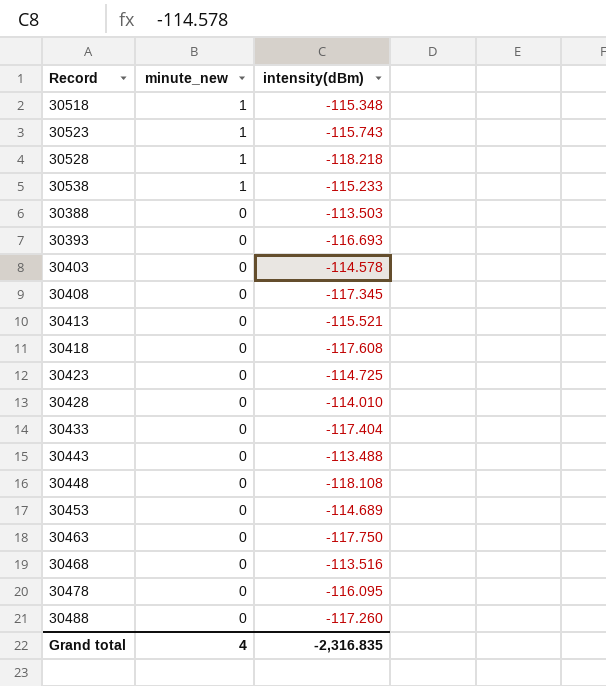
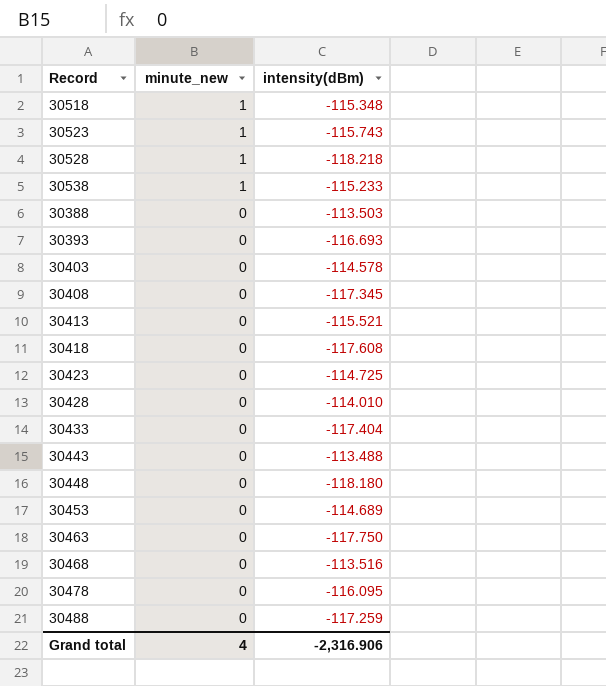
30448 | intensity(dBm): -118.108 -> -118.180
30488 | intensity(dBm): -117.260 -> -117.259
Grand total | intensity(dBm): -2,316.835 -> -2,316.906

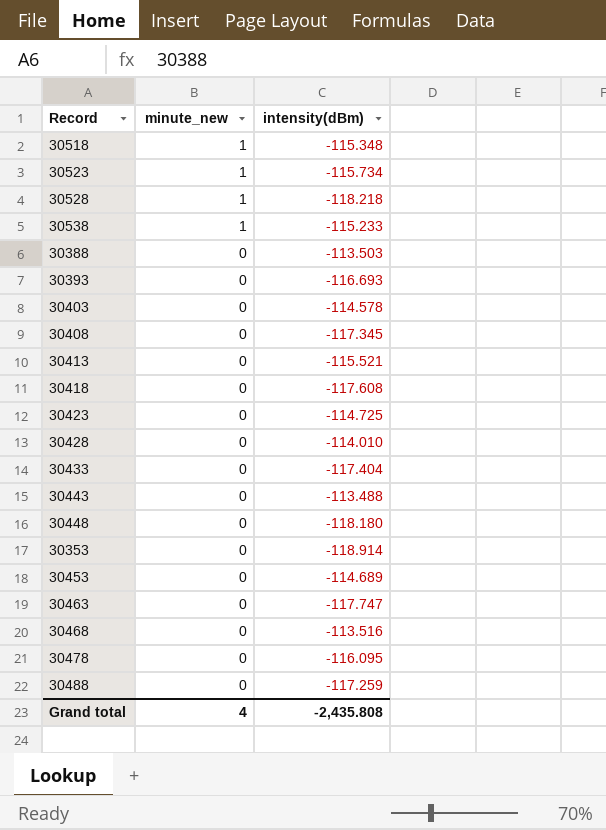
30523 | intensity(dBm): -115.743 -> -115.734
row 30353: none -> 0 | -118.914
30463 | intensity(dBm): -117.750 -> -117.747
Grand total | intensity(dBm): -2,316.906 -> -2,435.808

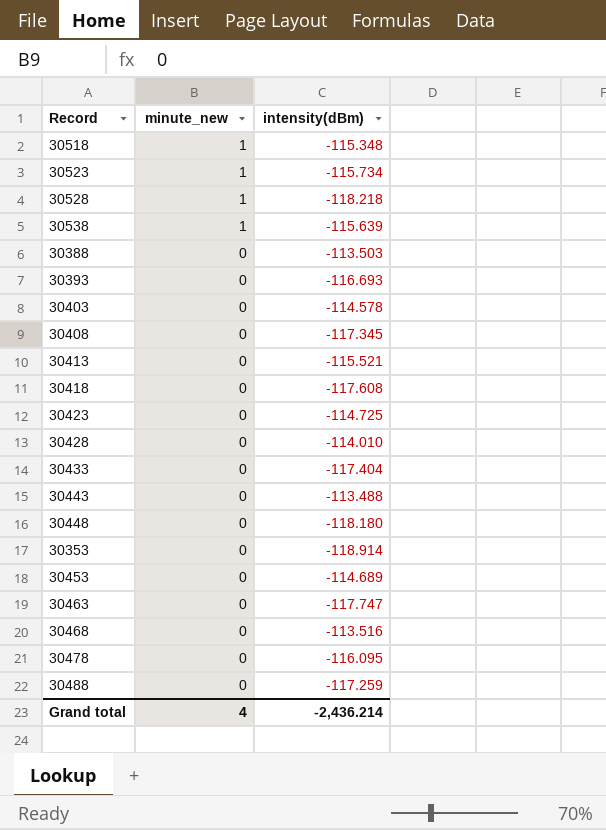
30538 | intensity(dBm): -115.233 -> -115.639
Grand total | intensity(dBm): -2,435.808 -> -2,436.214

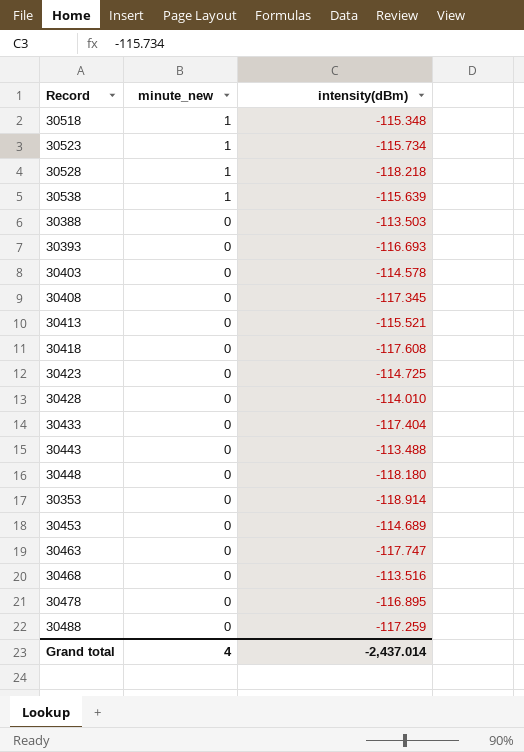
30478 | intensity(dBm): -116.095 -> -116.895
Grand total | intensity(dBm): -2,436.214 -> -2,437.014

